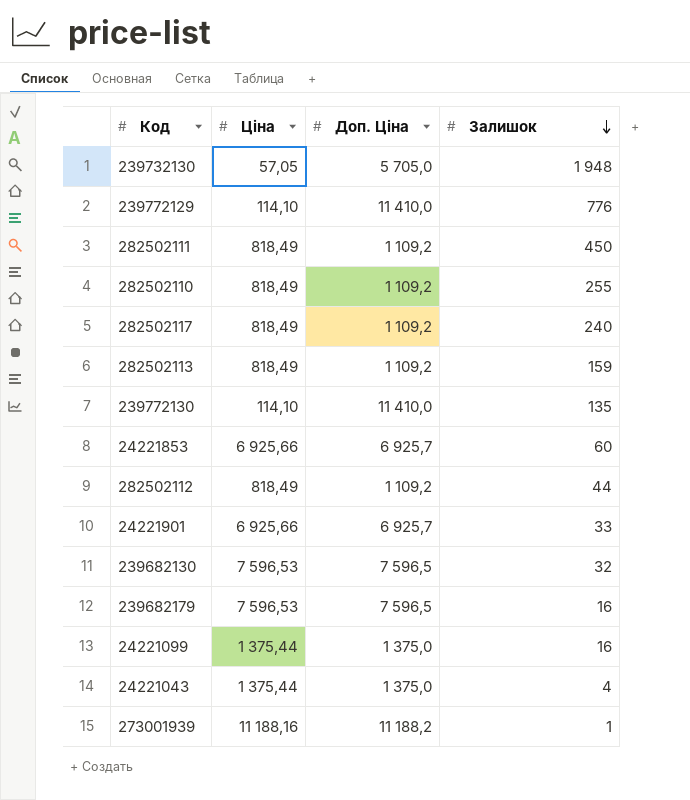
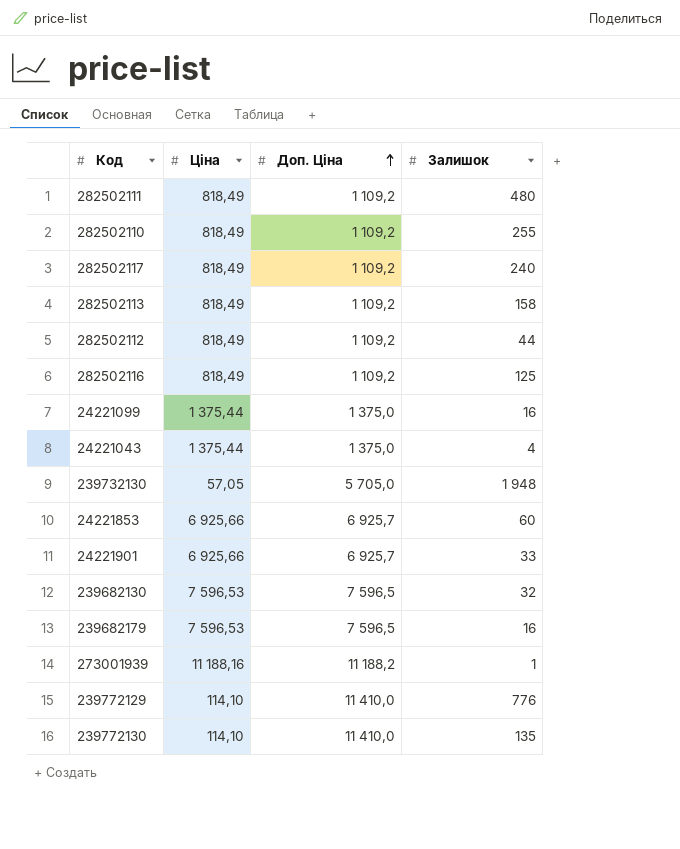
row order: Залишок descending -> Доп. Ціна ascending
282502111 | Залишок: 450 -> 480
282502113 | Залишок: 159 -> 158
row 282502116: none -> 818,49 | 1 109,2 | 125

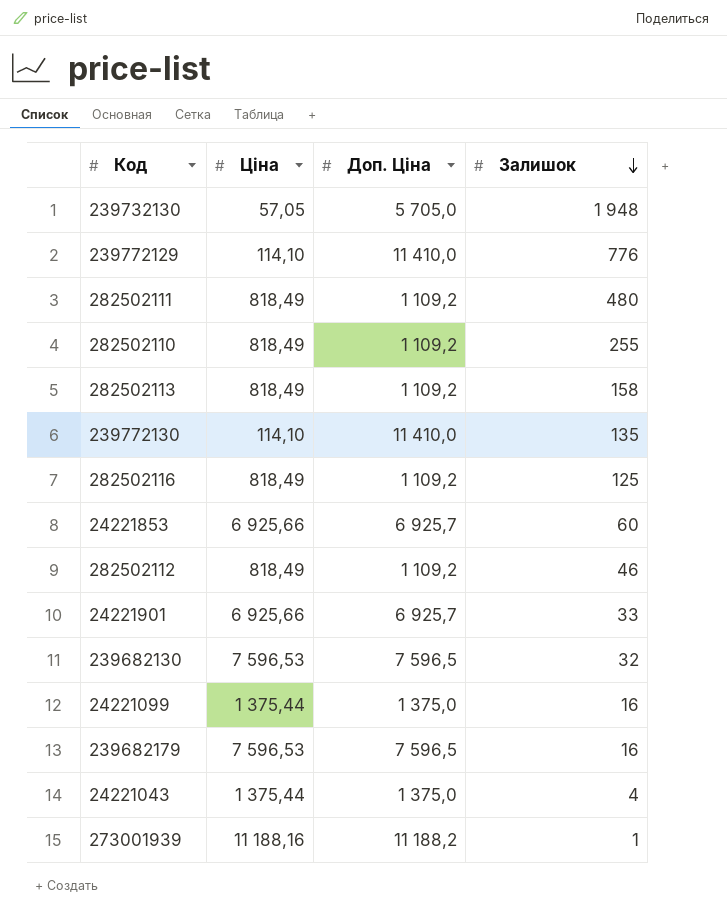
row order: Доп. Ціна ascending -> Залишок descending
row 282502117: 818,49 | 1 109,2 | 240 -> none
282502112 | Залишок: 44 -> 46

